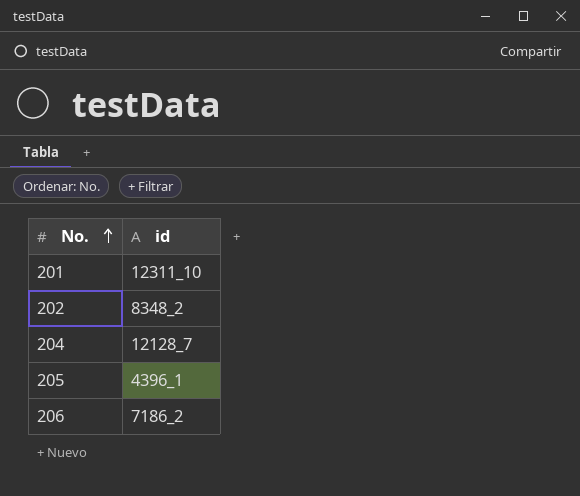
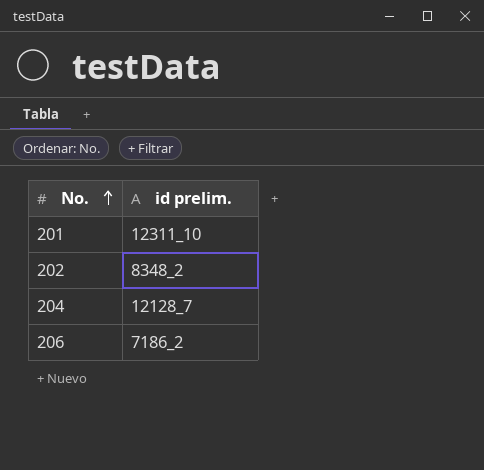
column name: id -> id prelim.
row 205: 4396_1 -> none

